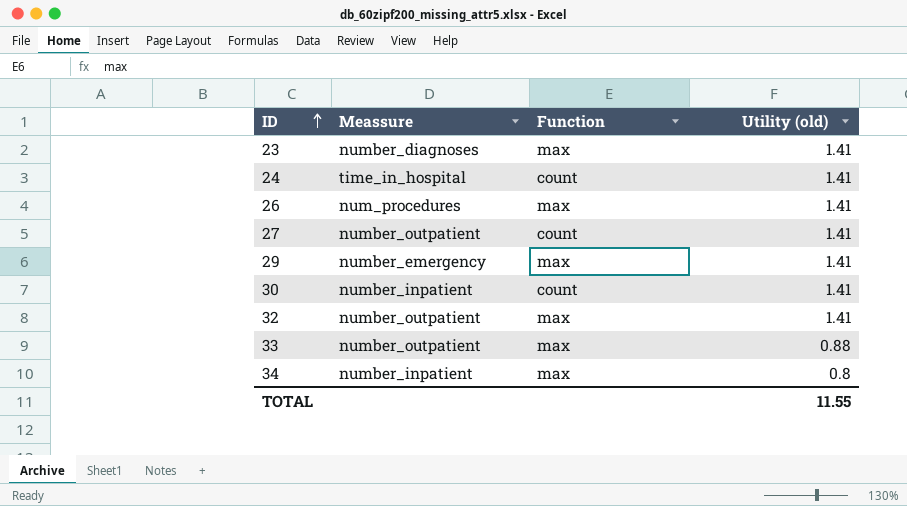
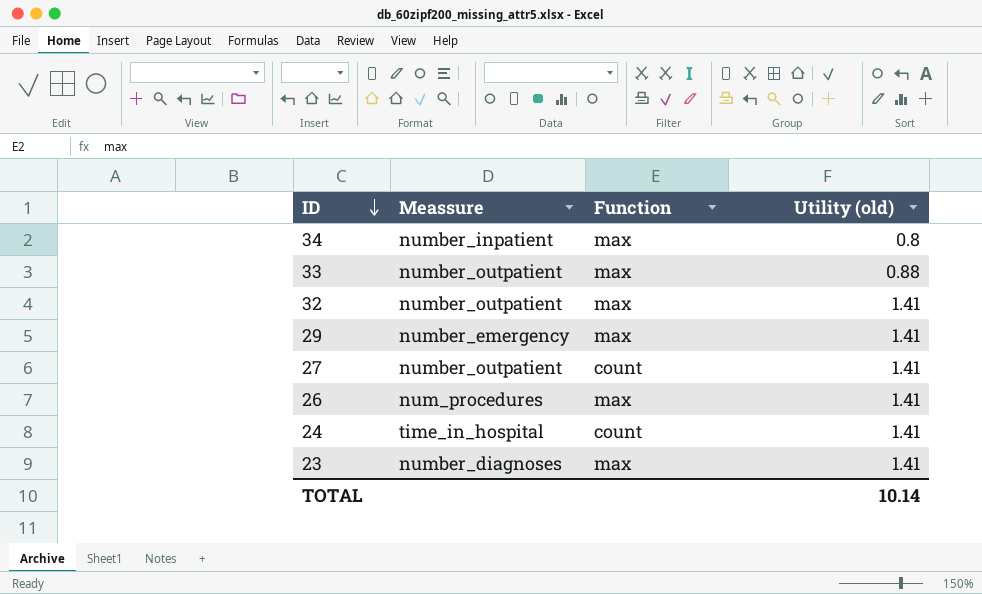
row order: ID ascending -> ID descending
row 30: number_inpatient | count | 1.41 -> none
TOTAL | Utility (old): 11.55 -> 10.14

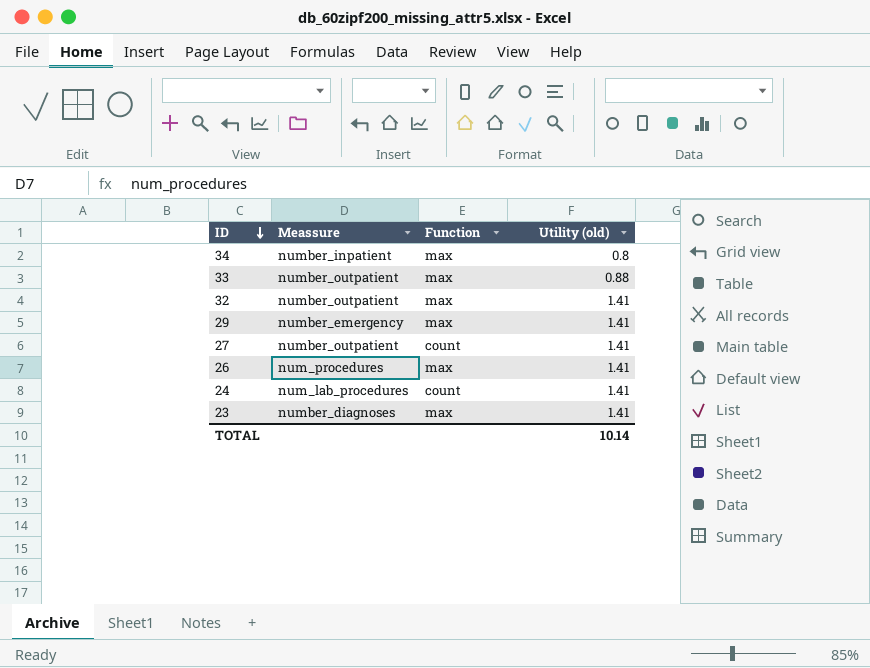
24 | Meassure: time_in_hospital -> num_lab_procedures

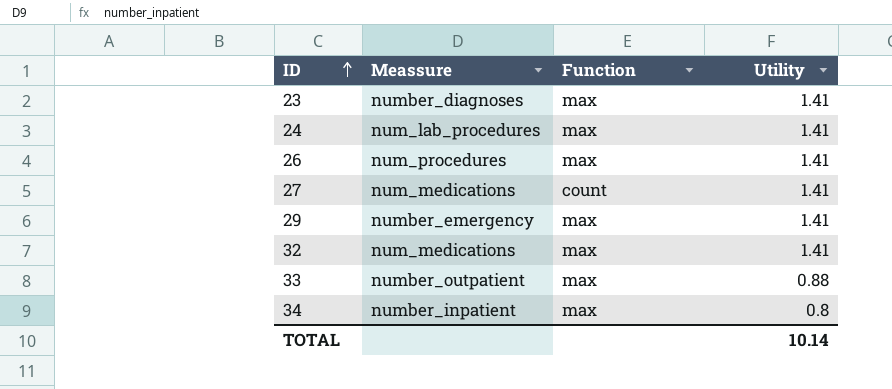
row order: ID descending -> ID ascending
column name: Utility (old) -> Utility
24 | Function: count -> max
27 | Meassure: number_outpatient -> num_medications
32 | Meassure: number_outpatient -> num_medications

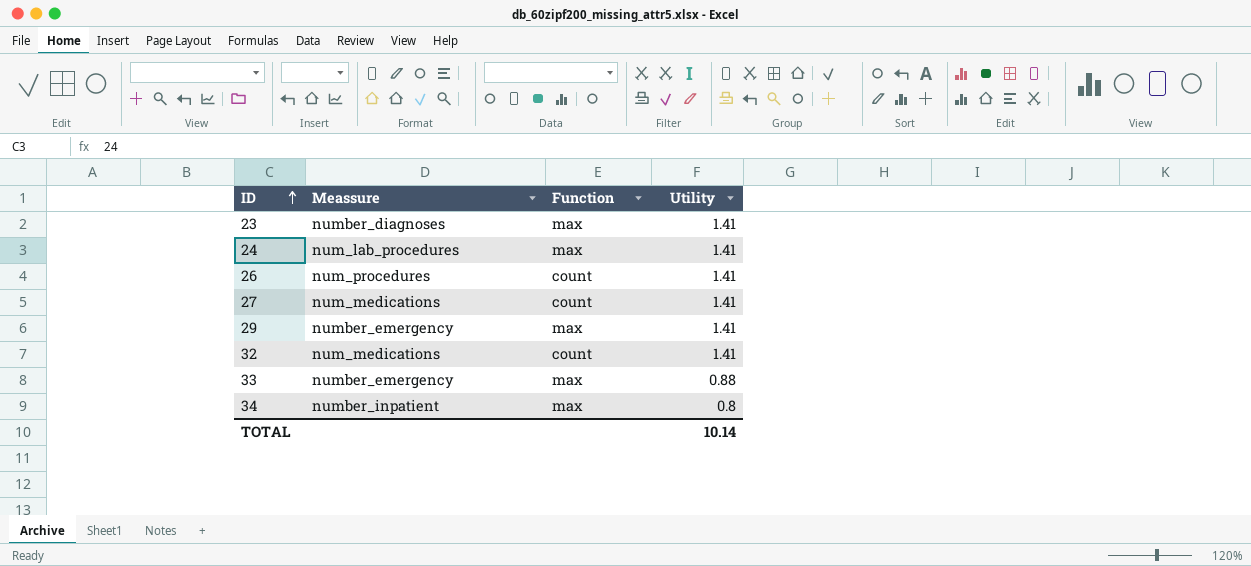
26 | Function: max -> count
32 | Function: max -> count
33 | Meassure: number_outpatient -> number_emergency

